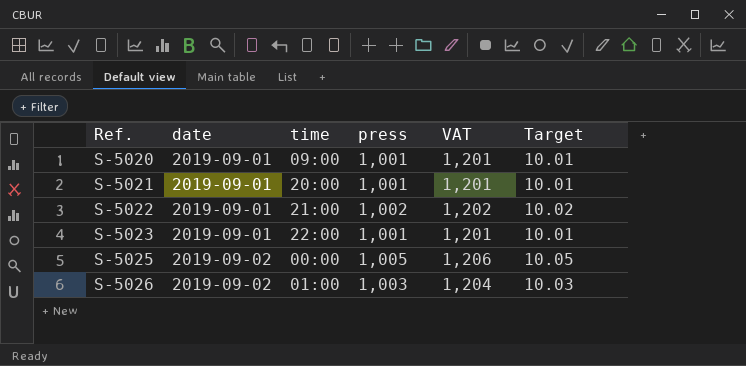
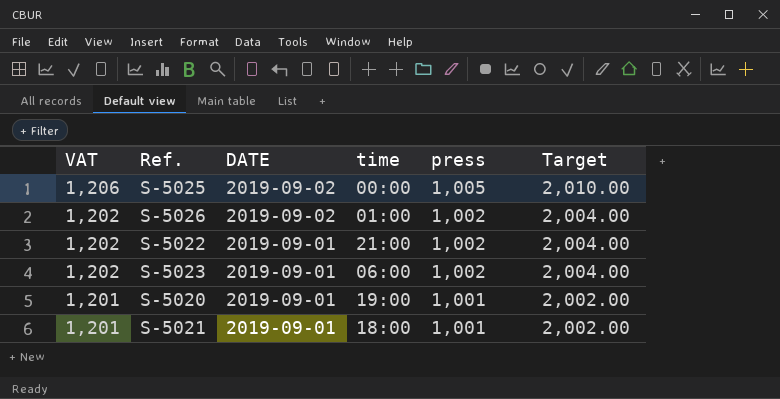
row order: Ref. ascending -> VAT descending
column VAT | position: 5 -> 1
column name: date -> DATE
column Target | formula: [press] * 0.01 -> [press] * 2
S-5026 | VAT: 1,204 -> 1,202
S-5026 | press: 1,003 -> 1,002
S-5023 | VAT: 1,201 -> 1,202
S-5023 | time: 22:00 -> 06:00
S-5023 | press: 1,001 -> 1,002
S-5020 | time: 09:00 -> 19:00
S-5021 | time: 20:00 -> 18:00

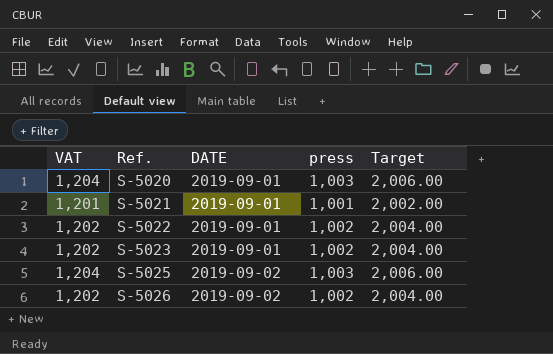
row order: VAT descending -> Ref. ascending
column time | position: 4 -> none
S-5020 | VAT: 1,201 -> 1,204
S-5020 | press: 1,001 -> 1,003
S-5020 | Target: 2,002.00 -> 2,006.00
S-5025 | VAT: 1,206 -> 1,204
S-5025 | press: 1,005 -> 1,003
S-5025 | Target: 2,010.00 -> 2,006.00

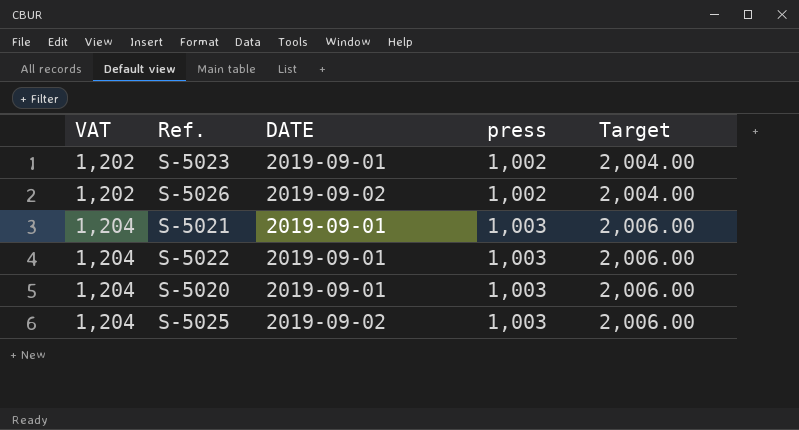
row order: Ref. ascending -> VAT ascending
S-5021 | VAT: 1,201 -> 1,204
S-5021 | press: 1,001 -> 1,003
S-5021 | Target: 2,002.00 -> 2,006.00
S-5022 | VAT: 1,202 -> 1,204
S-5022 | press: 1,002 -> 1,003
S-5022 | Target: 2,004.00 -> 2,006.00

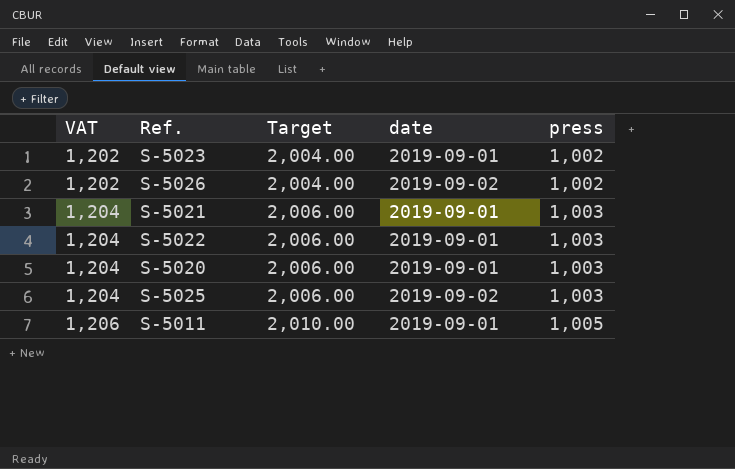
column Target | position: 5 -> 3
column name: DATE -> date
row S-5011: none -> 1,206 | 2,010.00 | 2019-09-01 | 1,005

